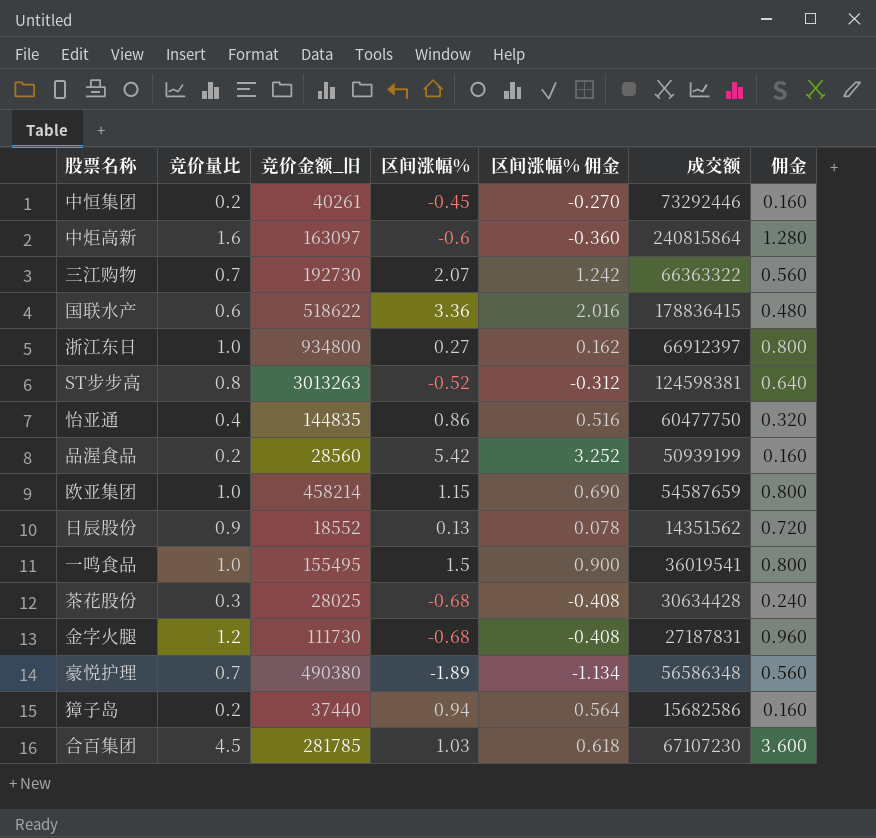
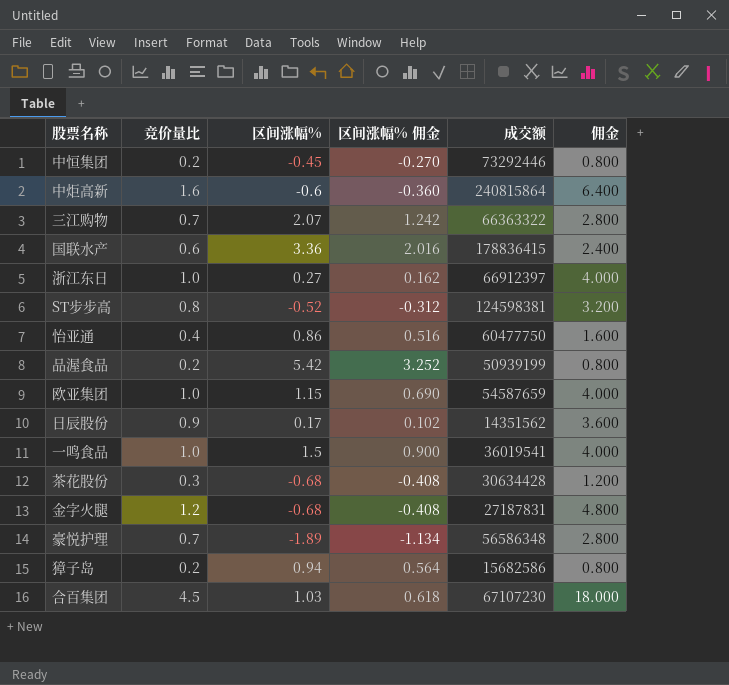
column 竞价金额_旧 | position: 3 -> none
column 佣金 | formula: [竞价量比] * 0.8 -> [竞价量比] * 4
日辰股份 | 区间涨幅%: 0.13 -> 0.17
日辰股份 | 区间涨幅% 佣金: 0.078 -> 0.102

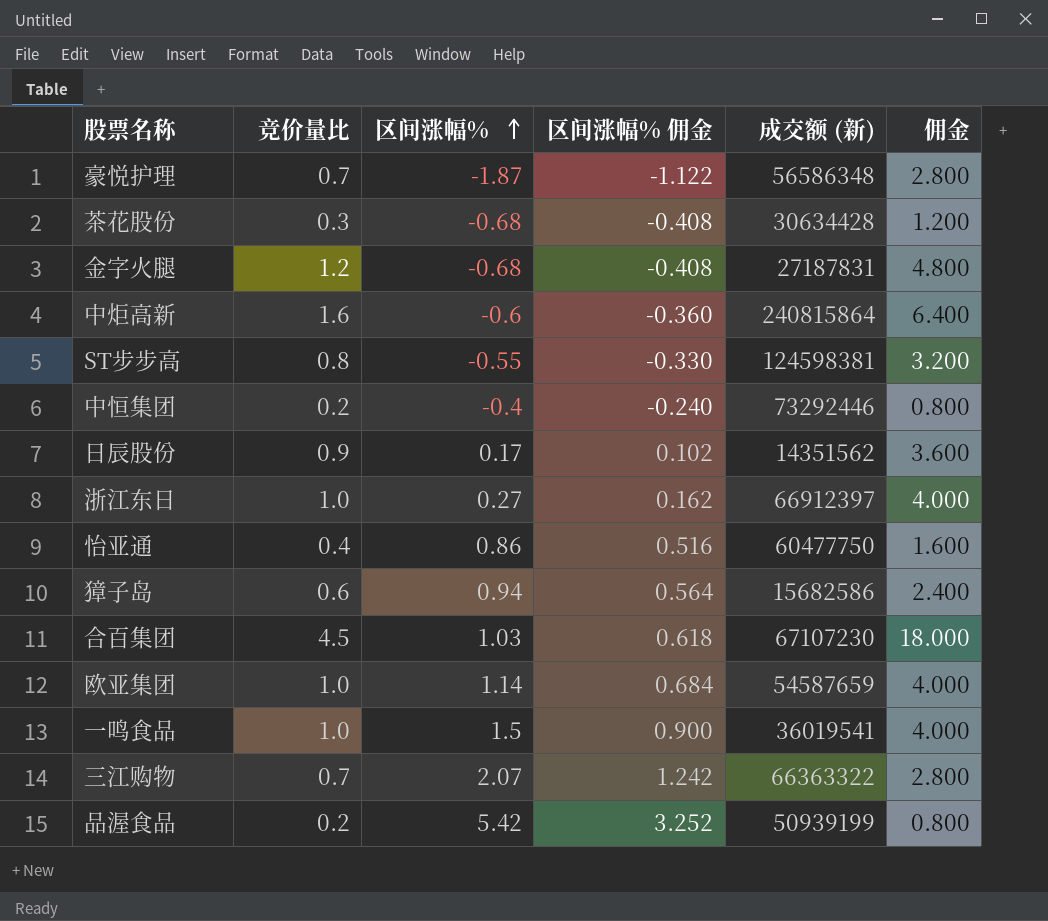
row order: none -> 区间涨幅% ascending
column name: 成交额 -> 成交额 (新)
row 国联水产: 0.6 | 3.36 | 2.016 | 178836415 | 2.400 -> none
豪悦护理 | 区间涨幅%: -1.89 -> -1.87
豪悦护理 | 区间涨幅% 佣金: -1.134 -> -1.122
ST步步高 | 区间涨幅%: -0.52 -> -0.55
ST步步高 | 区间涨幅% 佣金: -0.312 -> -0.330
中恒集团 | 区间涨幅%: -0.45 -> -0.4
中恒集团 | 区间涨幅% 佣金: -0.270 -> -0.240
獐子岛 | 竞价量比: 0.2 -> 0.6
獐子岛 | 佣金: 0.800 -> 2.400
欧亚集团 | 区间涨幅%: 1.15 -> 1.14
欧亚集团 | 区间涨幅% 佣金: 0.690 -> 0.684

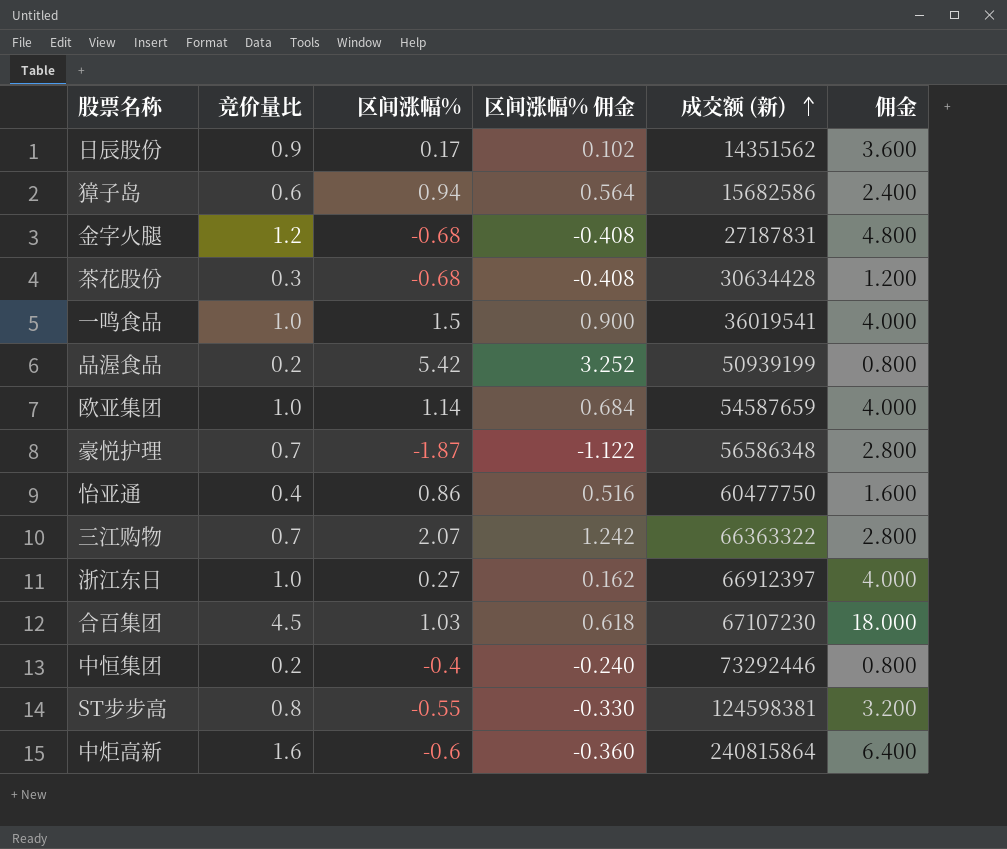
row order: 区间涨幅% ascending -> 成交额 (新) ascending

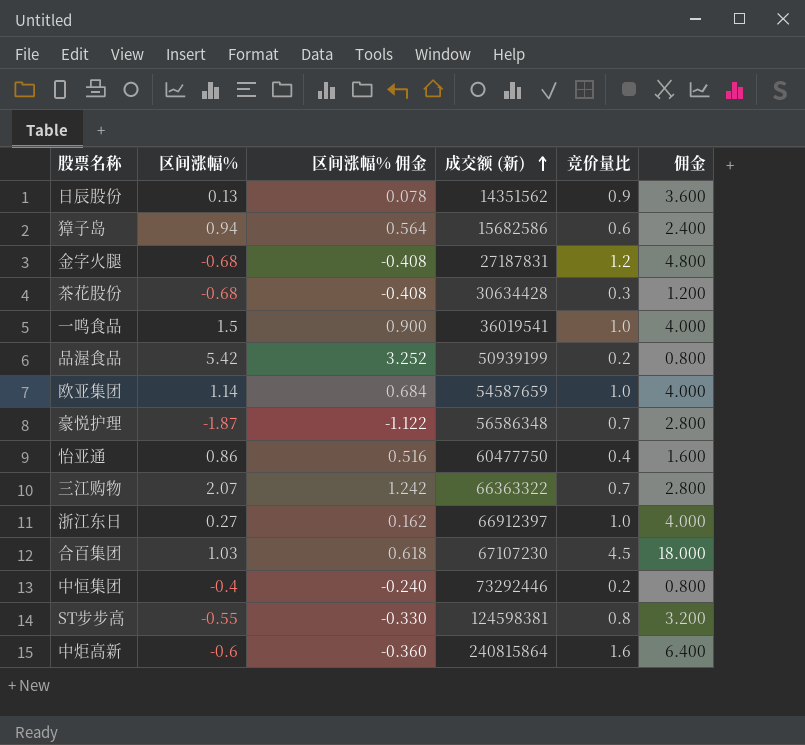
column 竞价量比 | position: 2 -> 5
日辰股份 | 区间涨幅%: 0.17 -> 0.13
日辰股份 | 区间涨幅% 佣金: 0.102 -> 0.078

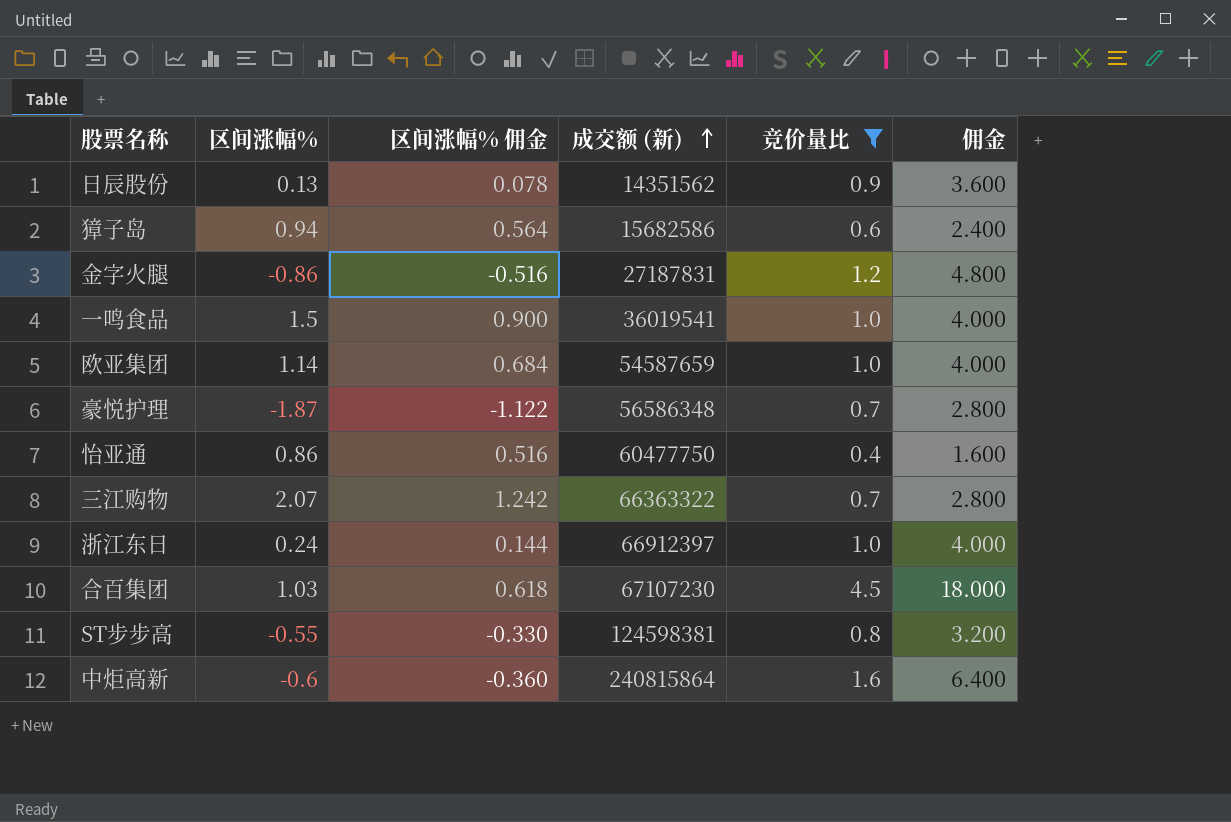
filter: none -> 竞价量比 >= 0.4
金字火腿 | 区间涨幅%: -0.68 -> -0.86
金字火腿 | 区间涨幅% 佣金: -0.408 -> -0.516
浙江东日 | 区间涨幅%: 0.27 -> 0.24
浙江东日 | 区间涨幅% 佣金: 0.162 -> 0.144

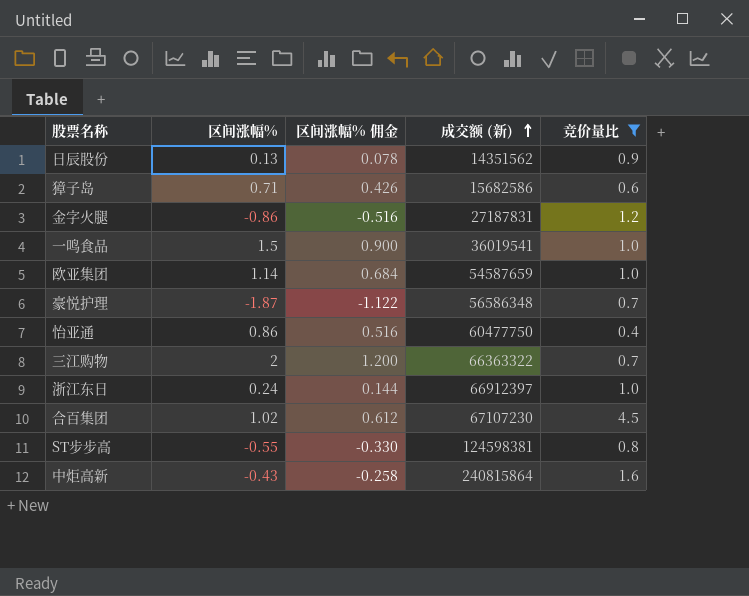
column 佣金 | formula: [竞价量比] * 4 -> none
獐子岛 | 区间涨幅%: 0.94 -> 0.71
獐子岛 | 区间涨幅% 佣金: 0.564 -> 0.426
三江购物 | 区间涨幅%: 2.07 -> 2
三江购物 | 区间涨幅% 佣金: 1.242 -> 1.200
合百集团 | 区间涨幅%: 1.03 -> 1.02
合百集团 | 区间涨幅% 佣金: 0.618 -> 0.612
中炬高新 | 区间涨幅%: -0.6 -> -0.43
中炬高新 | 区间涨幅% 佣金: -0.360 -> -0.258

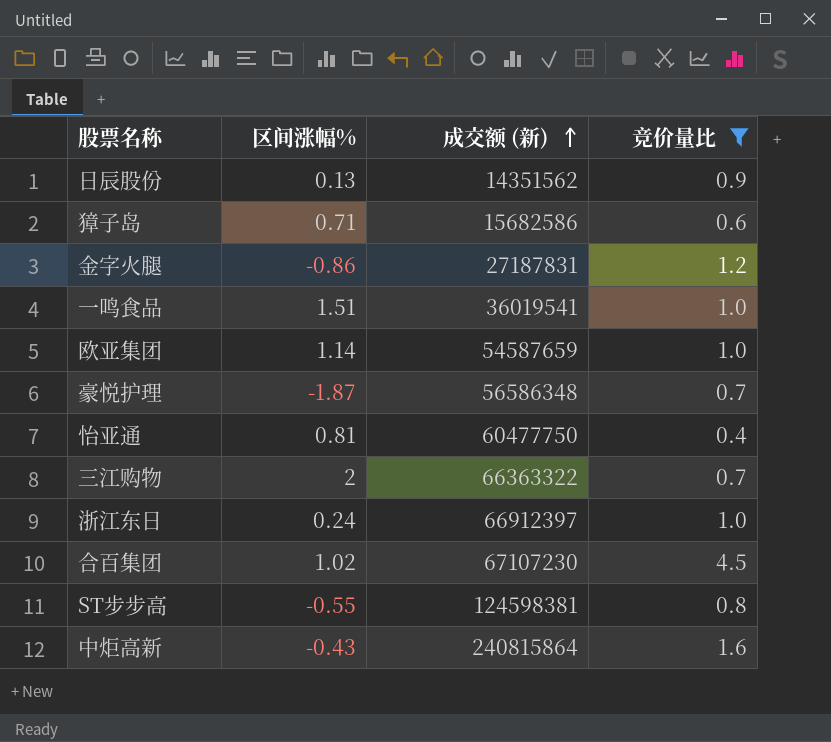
column 区间涨幅% 佣金 | formula: [区间涨幅%] * 0.6 -> none
一鸣食品 | 区间涨幅%: 1.5 -> 1.51
怡亚通 | 区间涨幅%: 0.86 -> 0.81

